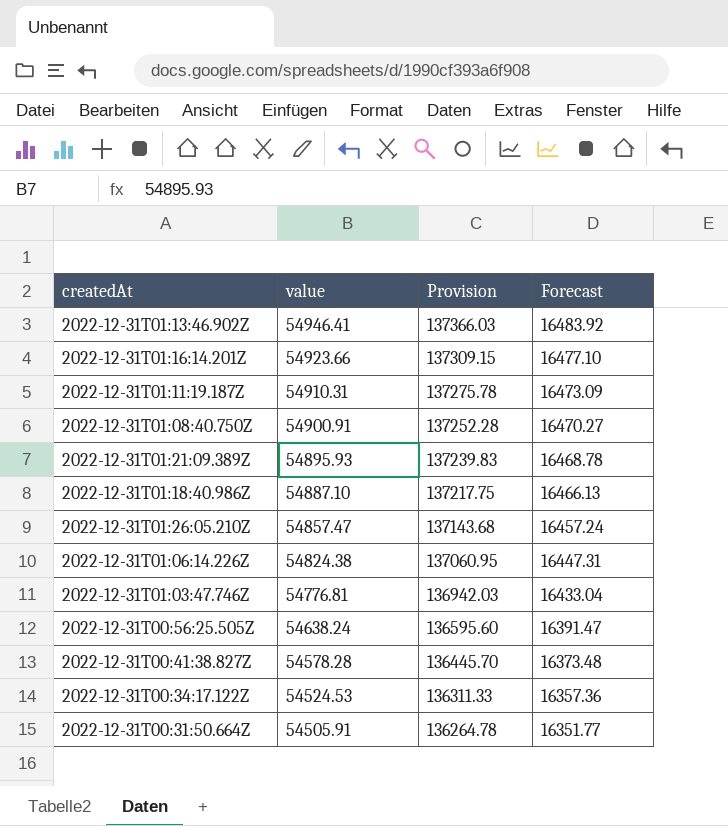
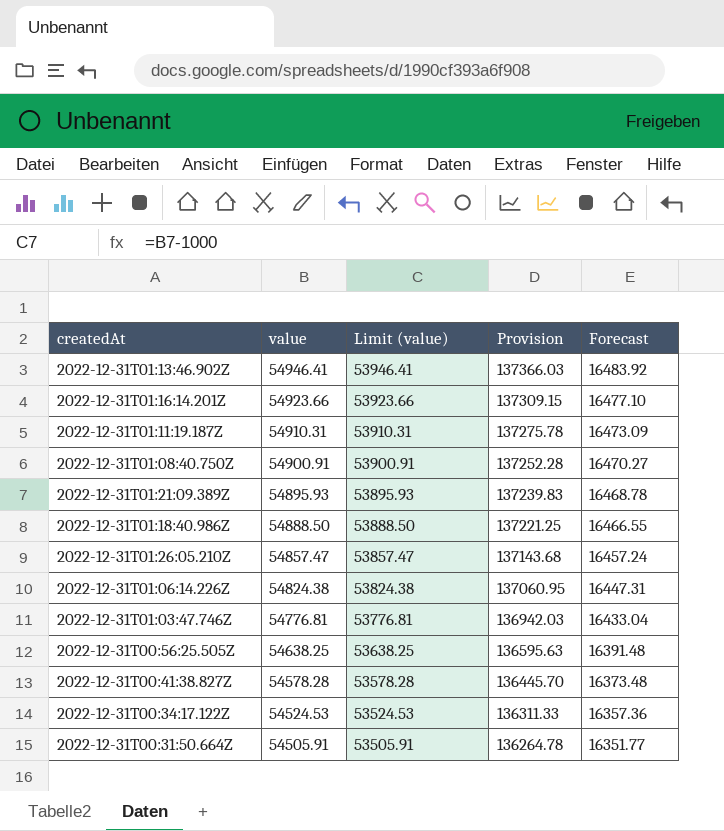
column Limit (value) | formula: none -> [value] - 1000
2022-12-31T01:18:40.986Z | value: 54887.10 -> 54888.50
2022-12-31T01:18:40.986Z | Provision: 137217.75 -> 137221.25
2022-12-31T01:18:40.986Z | Forecast: 16466.13 -> 16466.55
2022-12-31T00:56:25.505Z | value: 54638.24 -> 54638.25
2022-12-31T00:56:25.505Z | Provision: 136595.60 -> 136595.63
2022-12-31T00:56:25.505Z | Forecast: 16391.47 -> 16391.48

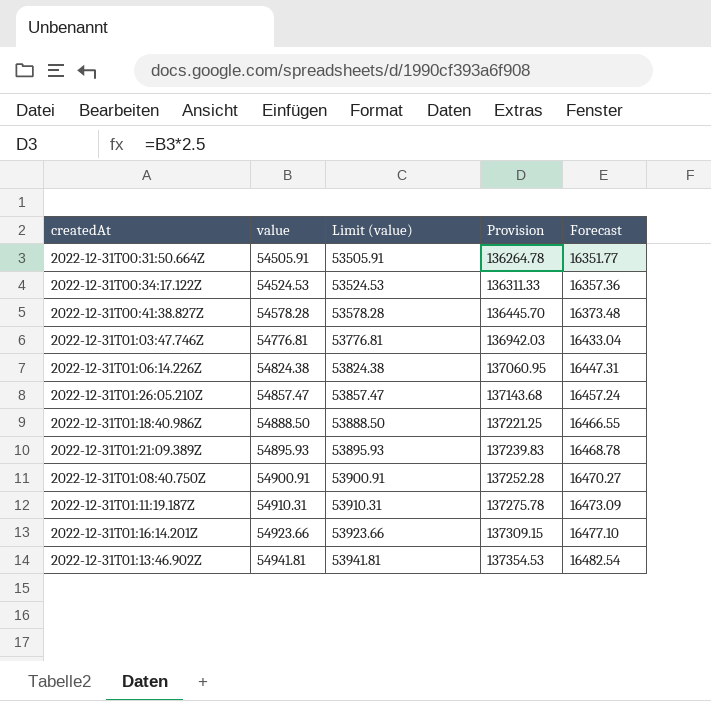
row order: value descending -> value ascending
row 2022-12-31T00:56:25.505Z: 54638.25 | 53638.25 | 136595.63 | 16391.48 -> none
2022-12-31T01:13:46.902Z | value: 54946.41 -> 54941.81
2022-12-31T01:13:46.902Z | Limit (value): 53946.41 -> 53941.81
2022-12-31T01:13:46.902Z | Provision: 137366.03 -> 137354.53
2022-12-31T01:13:46.902Z | Forecast: 16483.92 -> 16482.54

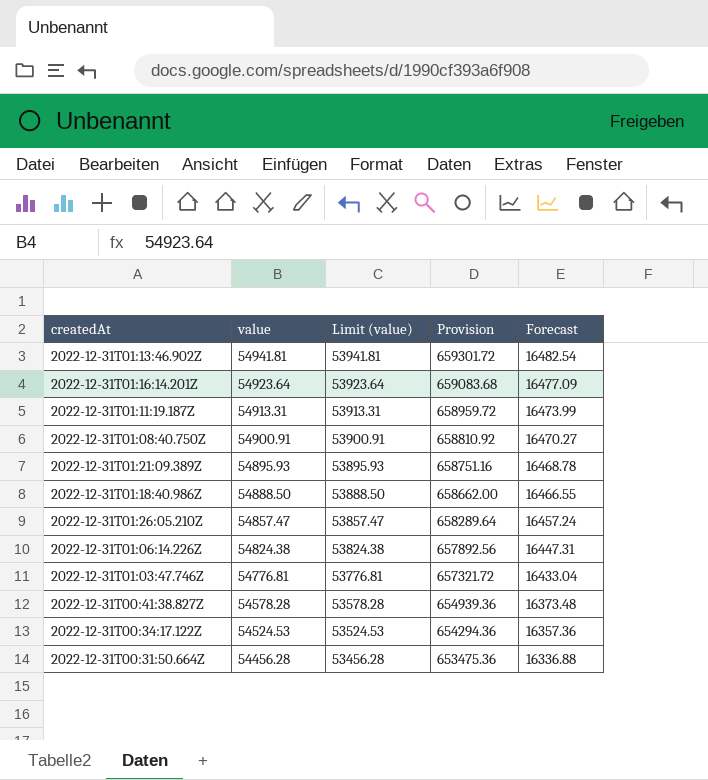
row order: value ascending -> value descending
column Provision | formula: [value] * 2.5 -> [value] * 12
2022-12-31T01:16:14.201Z | value: 54923.66 -> 54923.64
2022-12-31T01:16:14.201Z | Limit (value): 53923.66 -> 53923.64
2022-12-31T01:16:14.201Z | Forecast: 16477.10 -> 16477.09
2022-12-31T01:11:19.187Z | value: 54910.31 -> 54913.31
2022-12-31T01:11:19.187Z | Limit (value): 53910.31 -> 53913.31
2022-12-31T01:11:19.187Z | Forecast: 16473.09 -> 16473.99
2022-12-31T00:31:50.664Z | value: 54505.91 -> 54456.28
2022-12-31T00:31:50.664Z | Limit (value): 53505.91 -> 53456.28
2022-12-31T00:31:50.664Z | Forecast: 16351.77 -> 16336.88

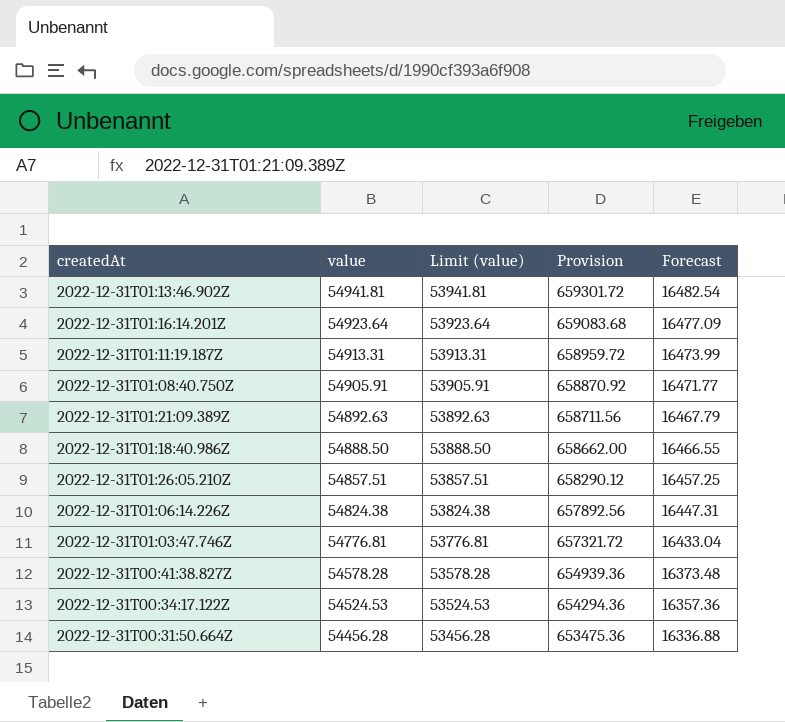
2022-12-31T01:08:40.750Z | value: 54900.91 -> 54905.91
2022-12-31T01:08:40.750Z | Limit (value): 53900.91 -> 53905.91
2022-12-31T01:08:40.750Z | Provision: 658810.92 -> 658870.92
2022-12-31T01:08:40.750Z | Forecast: 16470.27 -> 16471.77
2022-12-31T01:21:09.389Z | value: 54895.93 -> 54892.63
2022-12-31T01:21:09.389Z | Limit (value): 53895.93 -> 53892.63
2022-12-31T01:21:09.389Z | Provision: 658751.16 -> 658711.56
2022-12-31T01:21:09.389Z | Forecast: 16468.78 -> 16467.79
2022-12-31T01:26:05.210Z | value: 54857.47 -> 54857.51
2022-12-31T01:26:05.210Z | Limit (value): 53857.47 -> 53857.51
2022-12-31T01:26:05.210Z | Provision: 658289.64 -> 658290.12
2022-12-31T01:26:05.210Z | Forecast: 16457.24 -> 16457.25

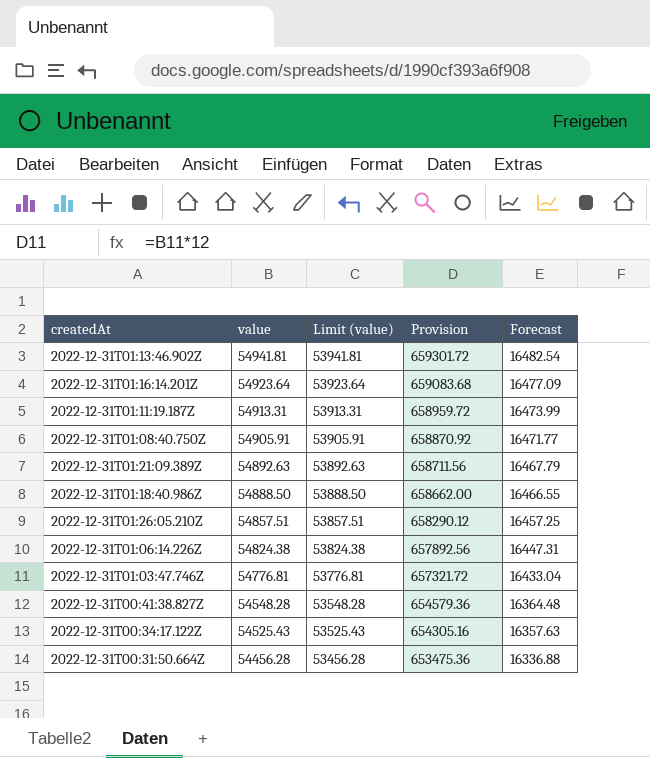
2022-12-31T00:41:38.827Z | value: 54578.28 -> 54548.28
2022-12-31T00:41:38.827Z | Limit (value): 53578.28 -> 53548.28
2022-12-31T00:41:38.827Z | Provision: 654939.36 -> 654579.36
2022-12-31T00:41:38.827Z | Forecast: 16373.48 -> 16364.48
2022-12-31T00:34:17.122Z | value: 54524.53 -> 54525.43
2022-12-31T00:34:17.122Z | Limit (value): 53524.53 -> 53525.43
2022-12-31T00:34:17.122Z | Provision: 654294.36 -> 654305.16
2022-12-31T00:34:17.122Z | Forecast: 16357.36 -> 16357.63

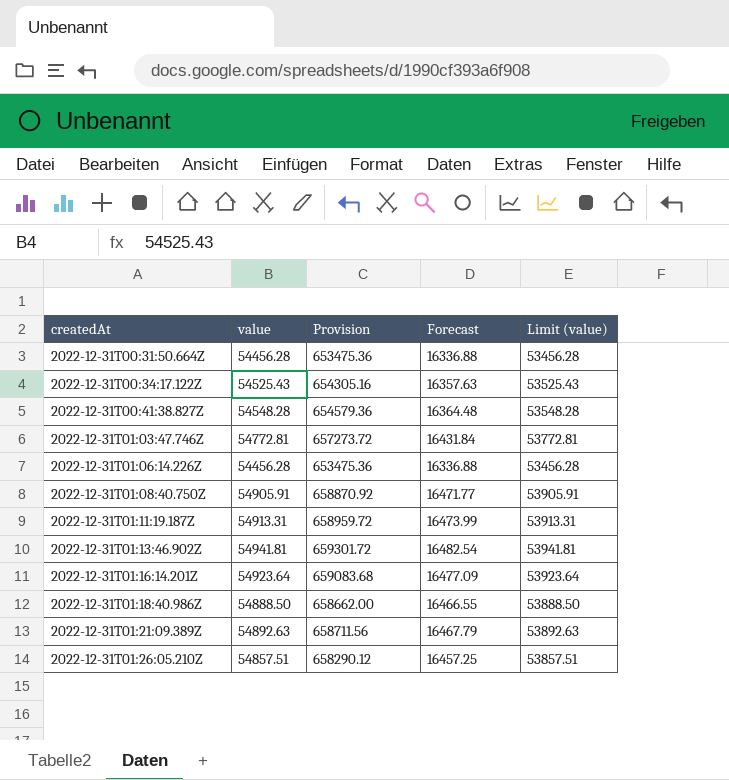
row order: value descending -> createdAt ascending
column Limit (value) | position: 3 -> 5
2022-12-31T01:03:47.746Z | value: 54776.81 -> 54772.81
2022-12-31T01:03:47.746Z | Provision: 657321.72 -> 657273.72
2022-12-31T01:03:47.746Z | Forecast: 16433.04 -> 16431.84
2022-12-31T01:03:47.746Z | Limit (value): 53776.81 -> 53772.81
2022-12-31T01:06:14.226Z | value: 54824.38 -> 54456.28
2022-12-31T01:06:14.226Z | Provision: 657892.56 -> 653475.36
2022-12-31T01:06:14.226Z | Forecast: 16447.31 -> 16336.88
2022-12-31T01:06:14.226Z | Limit (value): 53824.38 -> 53456.28

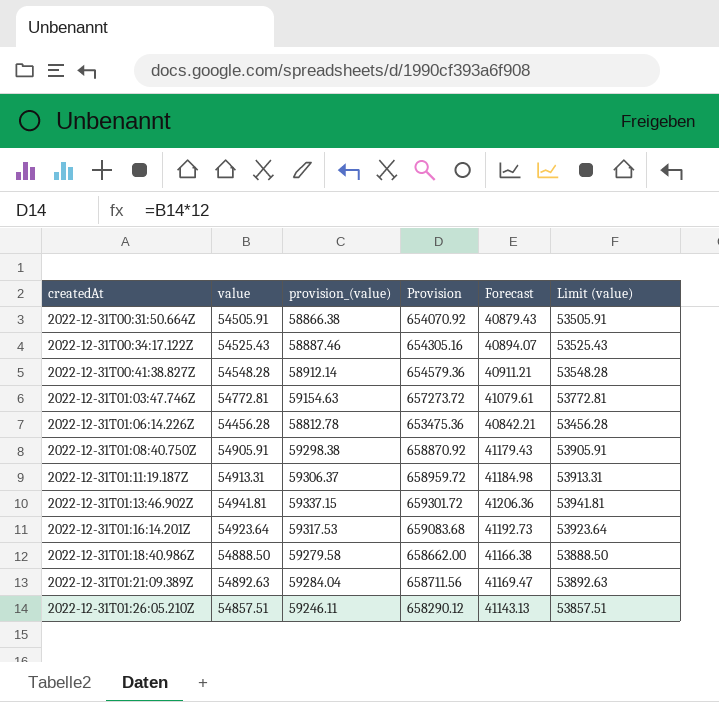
column provision_(value) | formula: none -> [value] * 1.08
column Forecast | formula: [value] * 0.3 -> [value] * 0.75
2022-12-31T00:31:50.664Z | value: 54456.28 -> 54505.91
2022-12-31T00:31:50.664Z | Provision: 653475.36 -> 654070.92
2022-12-31T00:31:50.664Z | Limit (value): 53456.28 -> 53505.91

